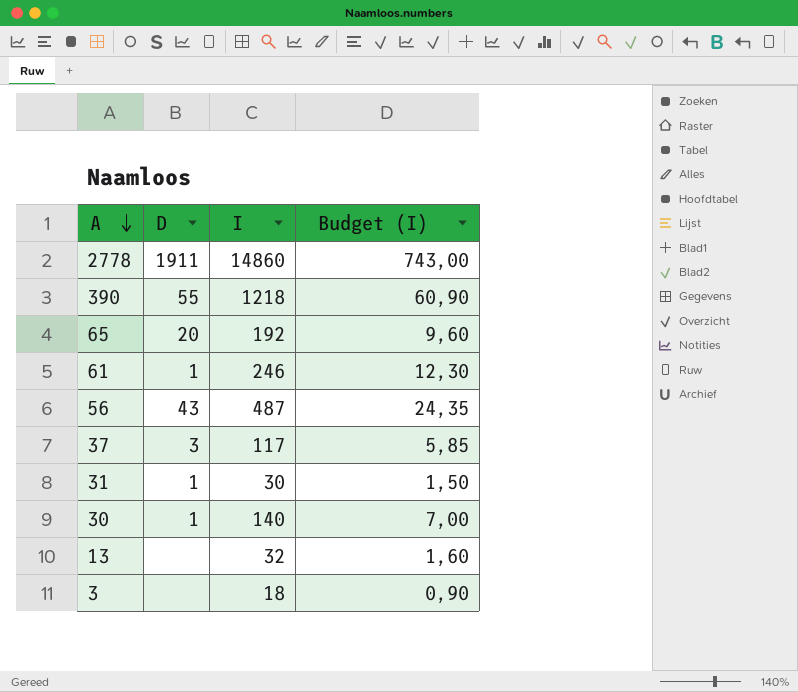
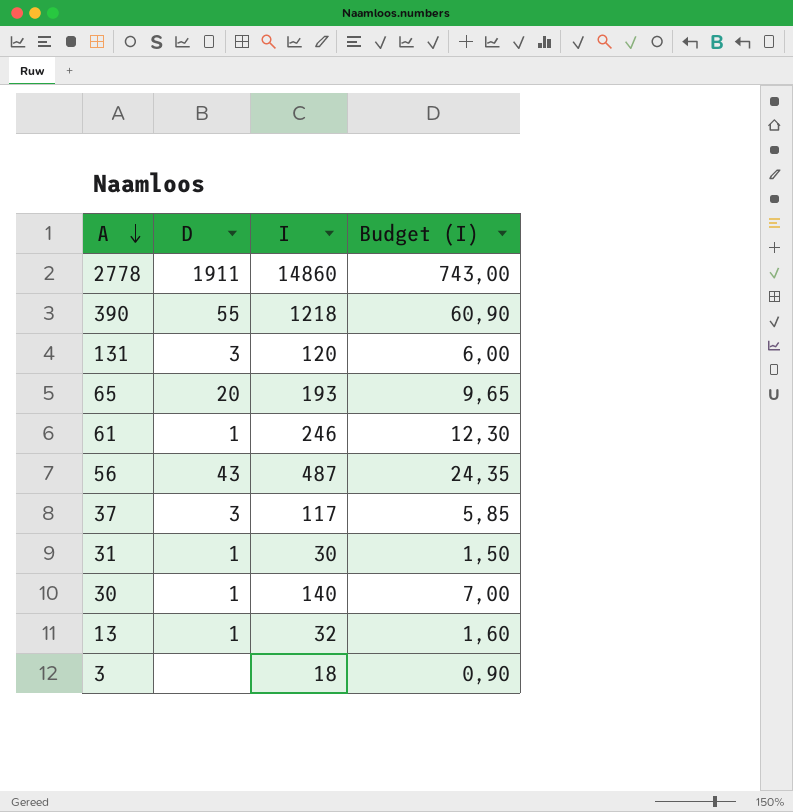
row 131: none -> 3 | 120 | 6,00
65 | I: 192 -> 193
65 | Budget (I): 9,60 -> 9,65
13 | D: none -> 1

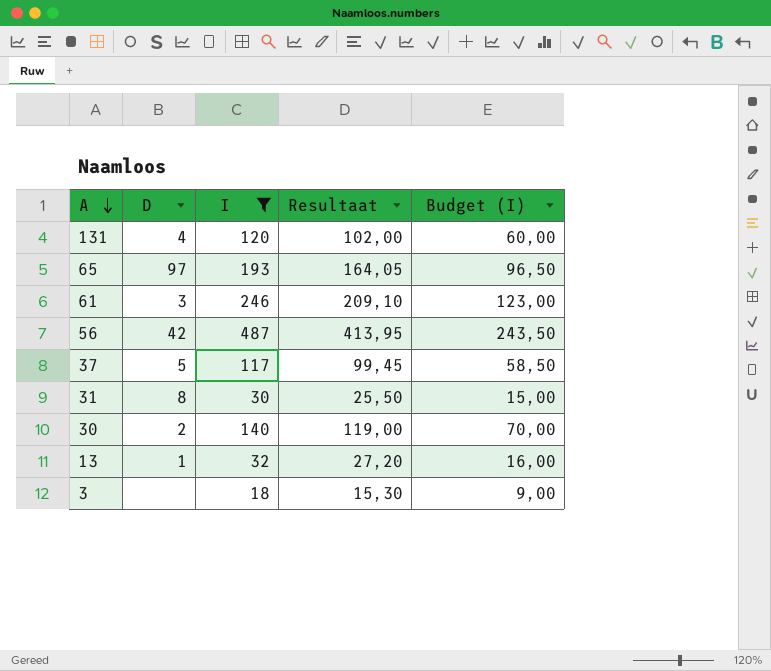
filter: none -> I <= 487
column Resultaat | formula: none -> [I] * 0,85
column Budget (I) | formula: [I] * 0,05 -> [I] * 0,5
131 | D: 3 -> 4
65 | D: 20 -> 97
61 | D: 1 -> 3
56 | D: 43 -> 42
37 | D: 3 -> 5
31 | D: 1 -> 8
30 | D: 1 -> 2

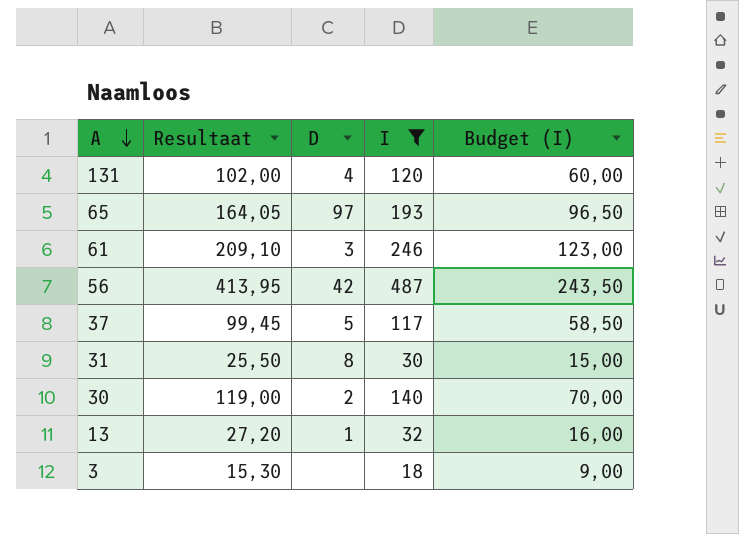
column Resultaat | position: 4 -> 2

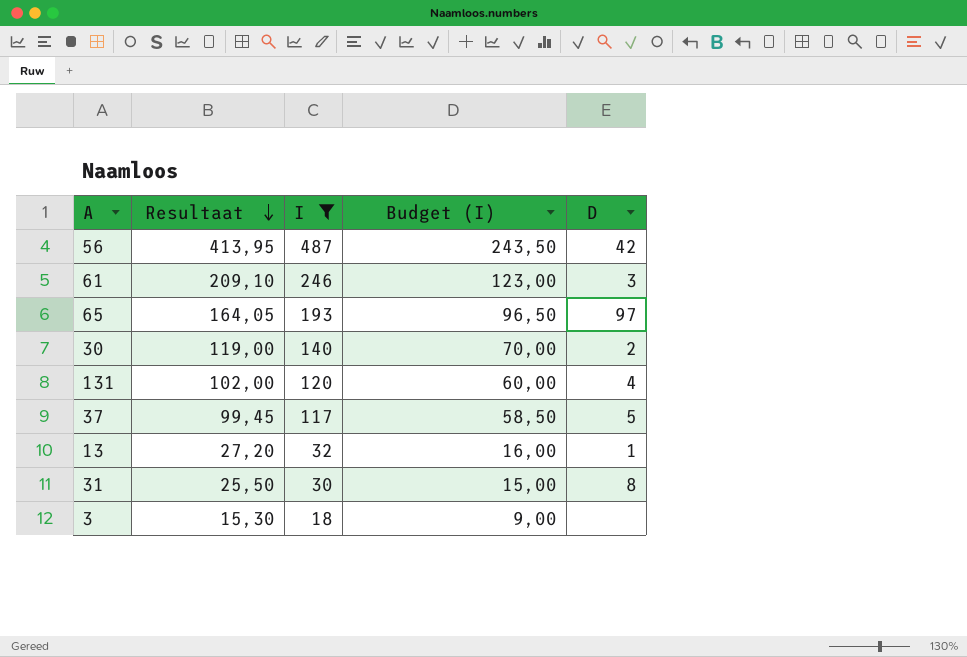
row order: A descending -> Resultaat descending
column D | position: 3 -> 5

